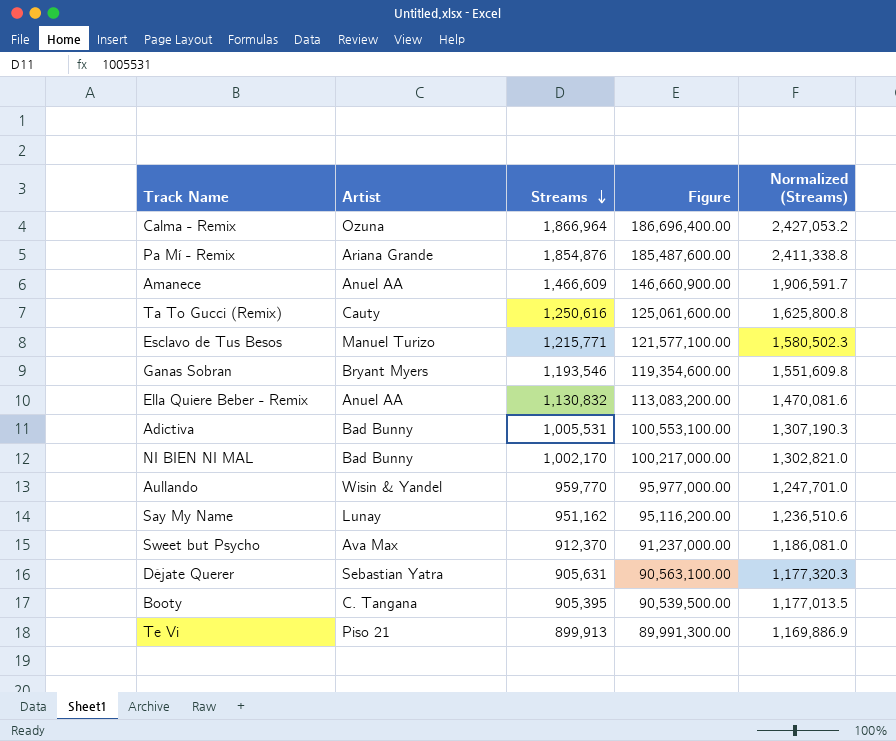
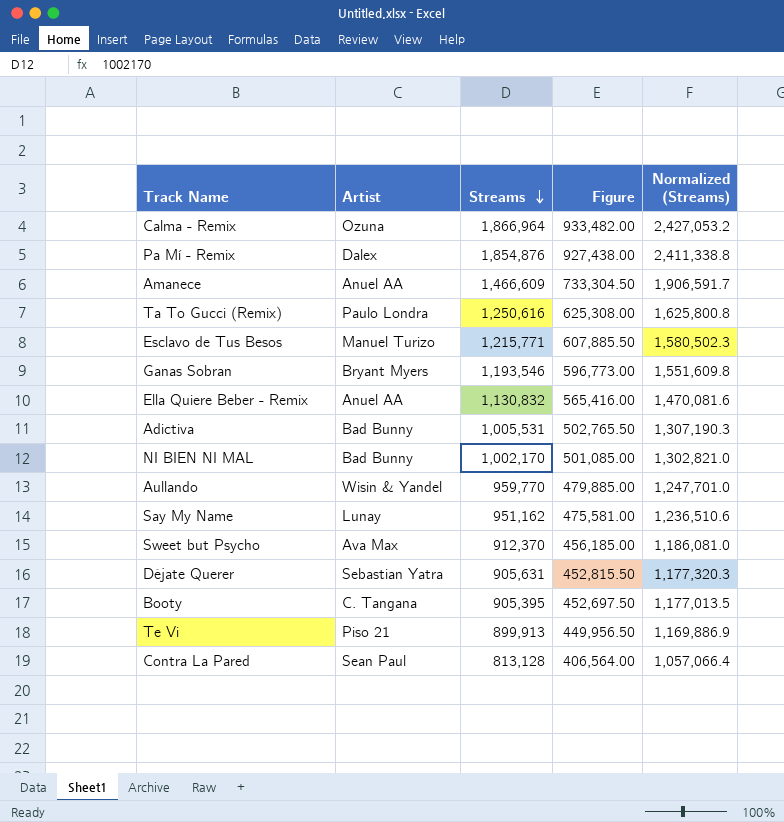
column Figure | formula: [Streams] * 100 -> [Streams] * 0.5
Pa Mí - Remix | Artist: Ariana Grande -> Dalex
Ta To Gucci (Remix) | Artist: Cauty -> Paulo Londra
row Contra La Pared: none -> Sean Paul | 813,128 | 406,564.00 | 1,057,066.4

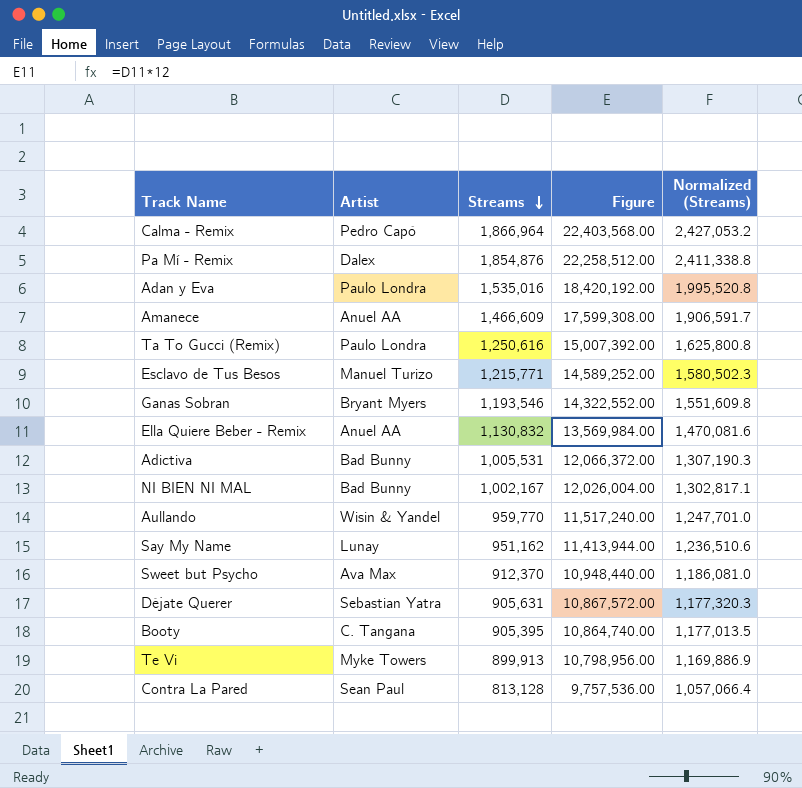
column Figure | formula: [Streams] * 0.5 -> [Streams] * 12
Calma - Remix | Artist: Ozuna -> Pedro Capó
row Adan y Eva: none -> Paulo Londra | 1,535,016 | 18,420,192.00 | 1,995,520.8
NI BIEN NI MAL | Streams: 1,002,170 -> 1,002,167
NI BIEN NI MAL | Normalized (Streams): 1,302,821.0 -> 1,302,817.1
Te Vi | Artist: Piso 21 -> Myke Towers

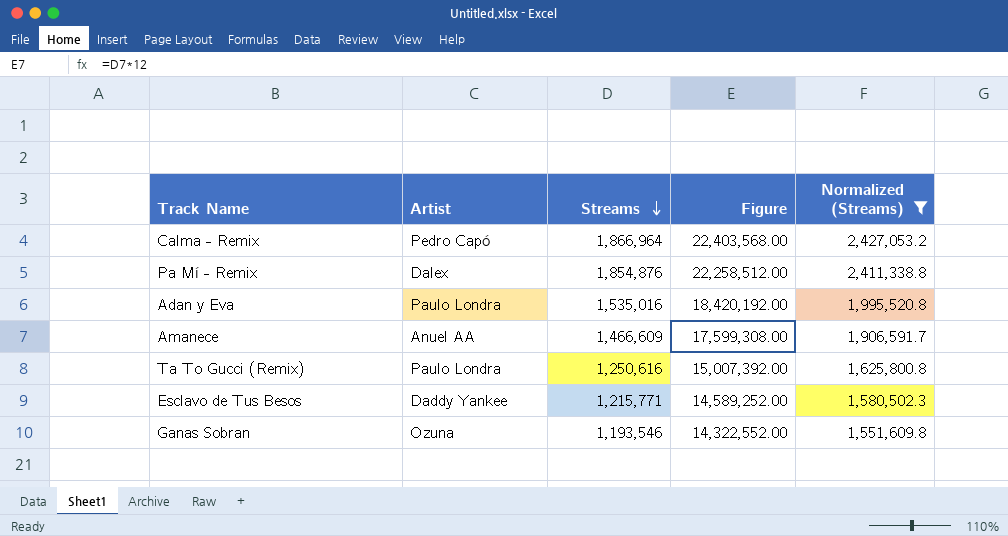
filter: none -> Normalized (Streams) >= 1,551,609.8
Esclavo de Tus Besos | Artist: Manuel Turizo -> Daddy Yankee
Ganas Sobran | Artist: Bryant Myers -> Ozuna

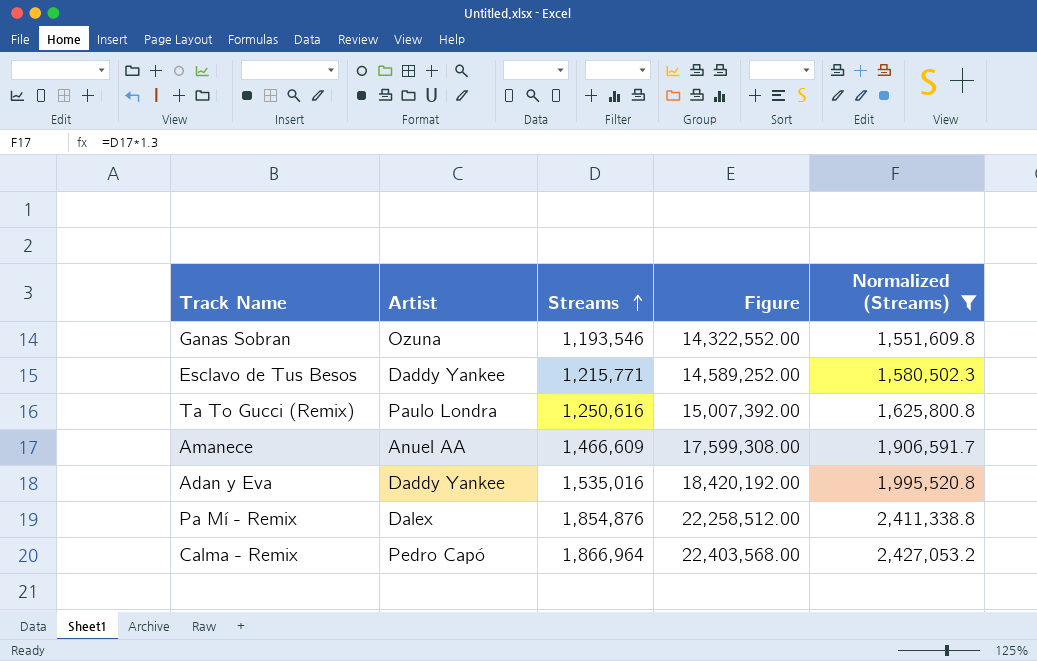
row order: Streams descending -> Streams ascending
Adan y Eva | Artist: Paulo Londra -> Daddy Yankee

